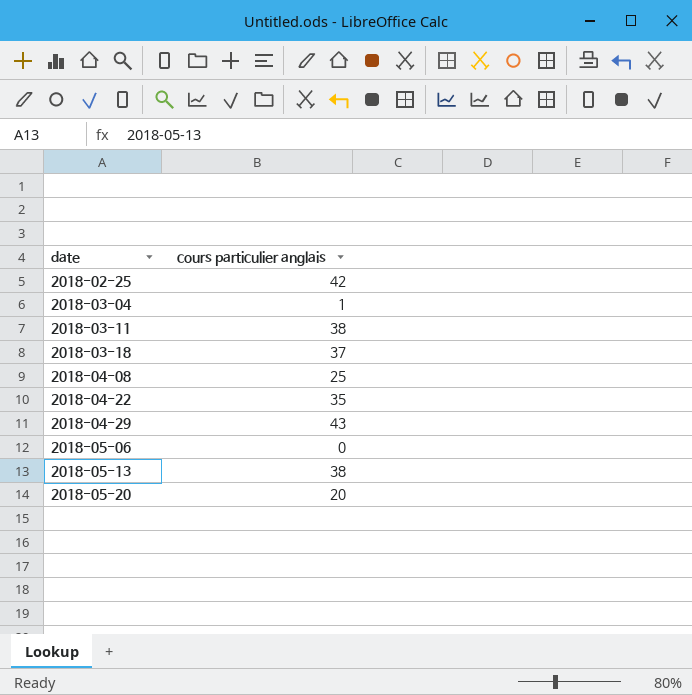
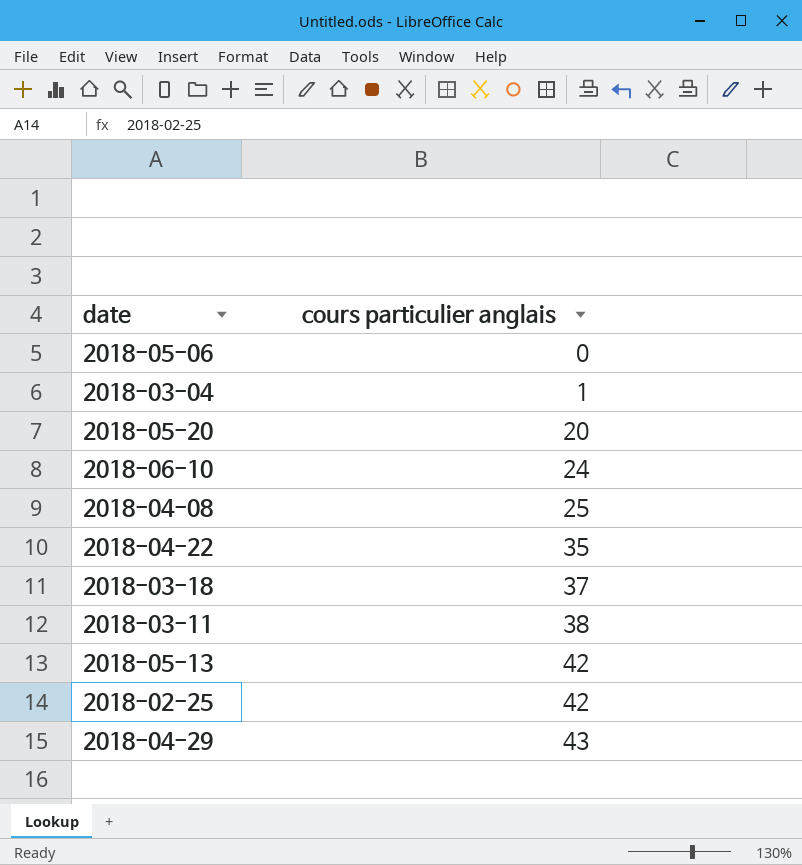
row order: date ascending -> cours particulier anglais ascending
row 2018-06-10: none -> 24
2018-05-13 | cours particulier anglais: 38 -> 42

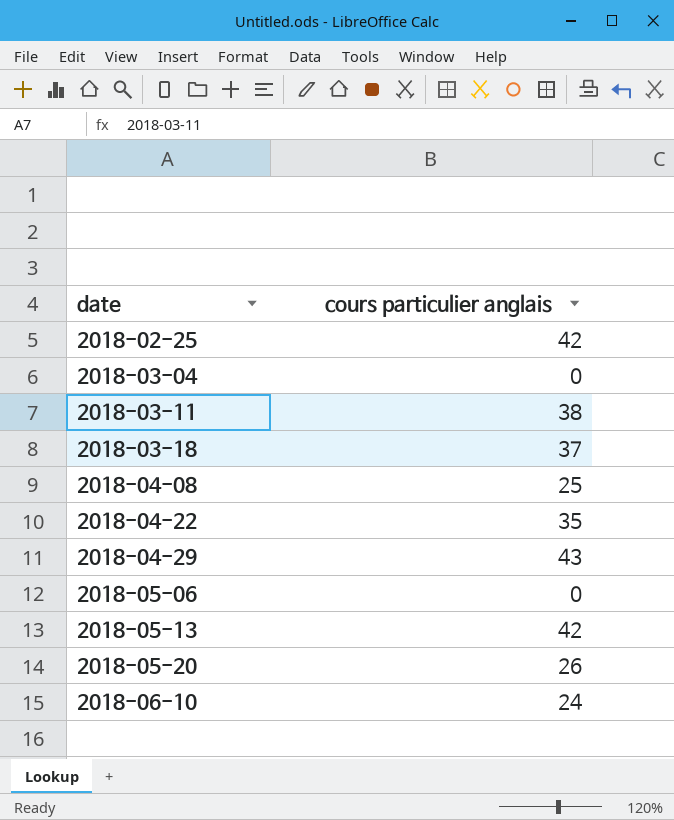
row order: cours particulier anglais ascending -> date ascending
2018-03-04 | cours particulier anglais: 1 -> 0
2018-05-20 | cours particulier anglais: 20 -> 26

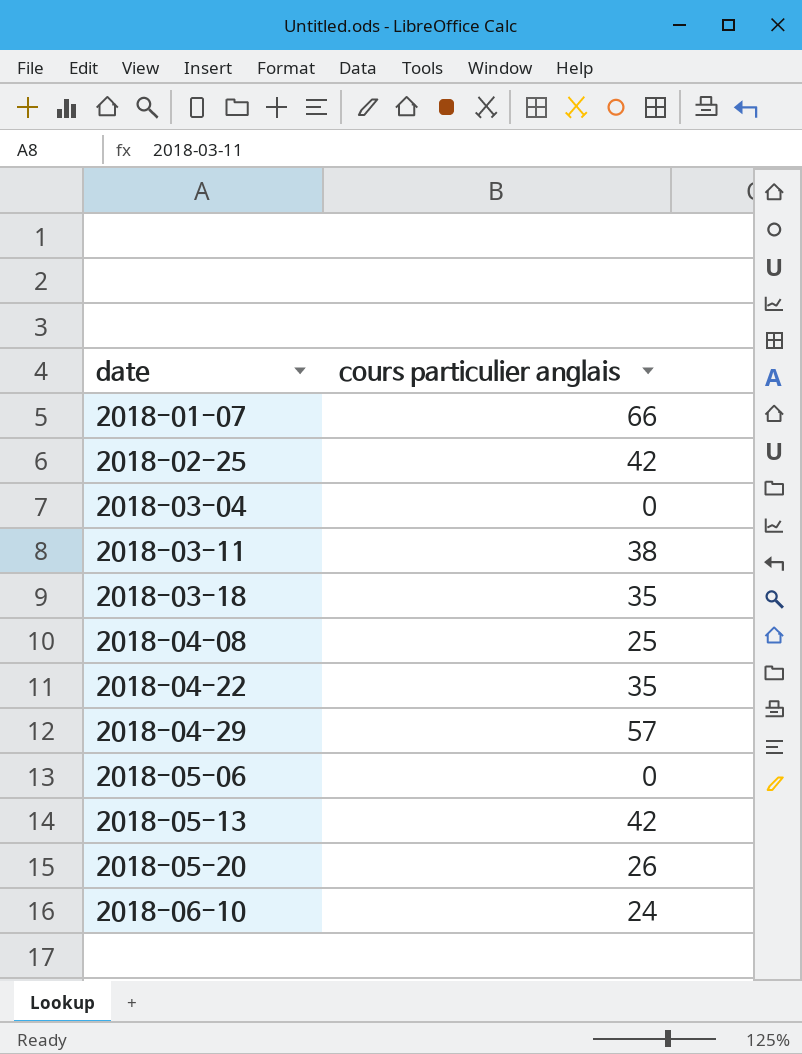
row 2018-01-07: none -> 66
2018-03-18 | cours particulier anglais: 37 -> 35
2018-04-29 | cours particulier anglais: 43 -> 57

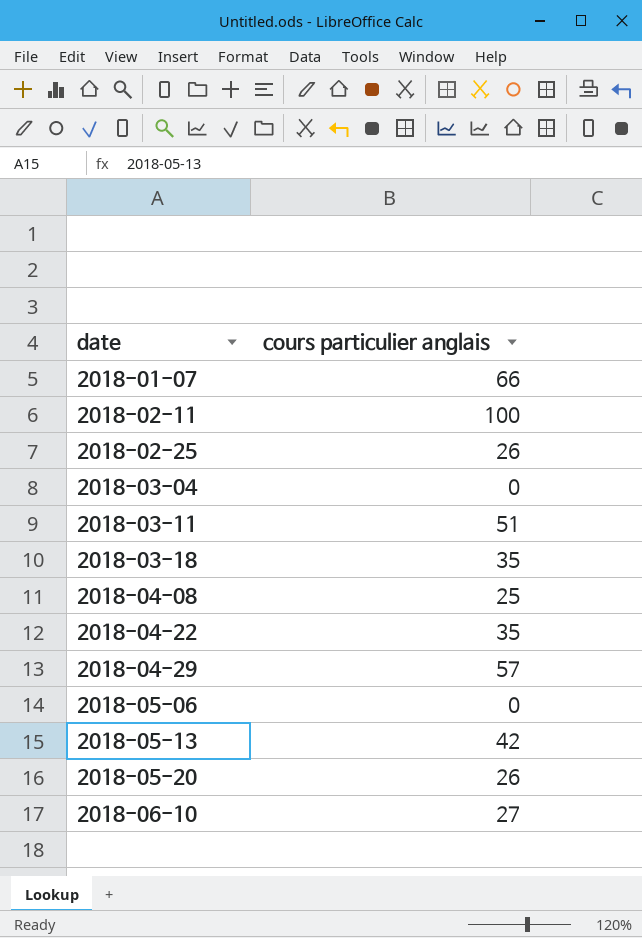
row 2018-02-11: none -> 100
2018-02-25 | cours particulier anglais: 42 -> 26
2018-03-11 | cours particulier anglais: 38 -> 51
2018-06-10 | cours particulier anglais: 24 -> 27

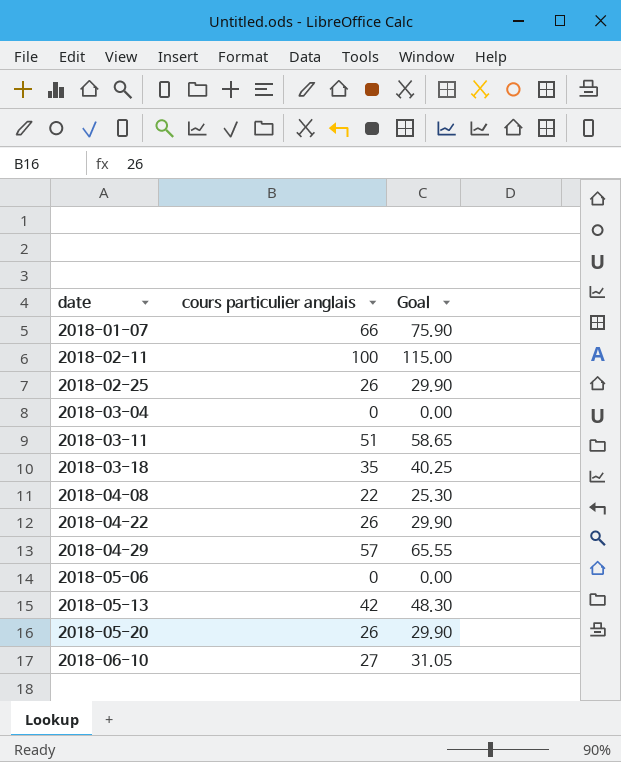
column Goal | formula: none -> [cours particulier anglais] * 1.15
2018-04-08 | cours particulier anglais: 25 -> 22
2018-04-22 | cours particulier anglais: 35 -> 26

